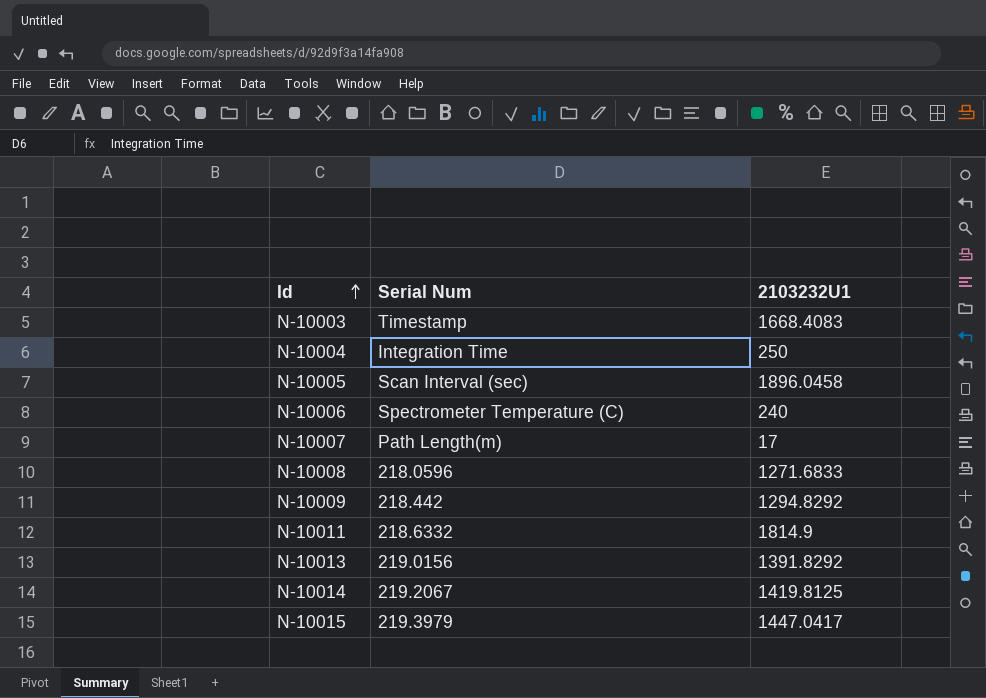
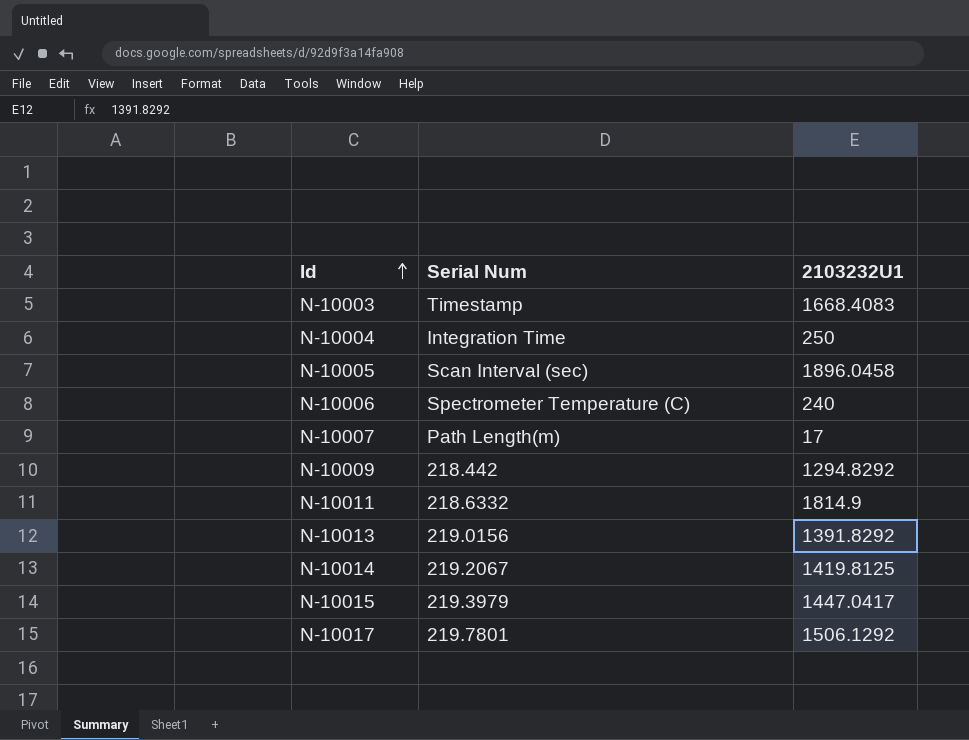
row N-10008: 218.0596 | 1271.6833 -> none
row N-10017: none -> 219.7801 | 1506.1292

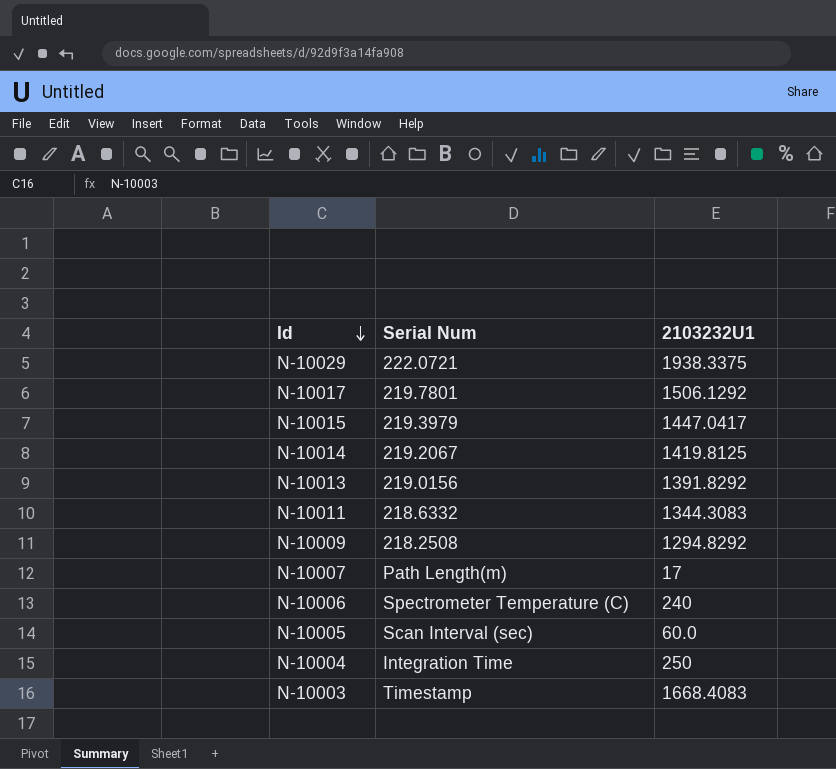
row order: Id ascending -> Id descending
row N-10029: none -> 222.0721 | 1938.3375
N-10011 | 2103232U1: 1814.9 -> 1344.3083
N-10009 | Serial Num: 218.442 -> 218.2508
N-10005 | 2103232U1: 1896.0458 -> 60.0

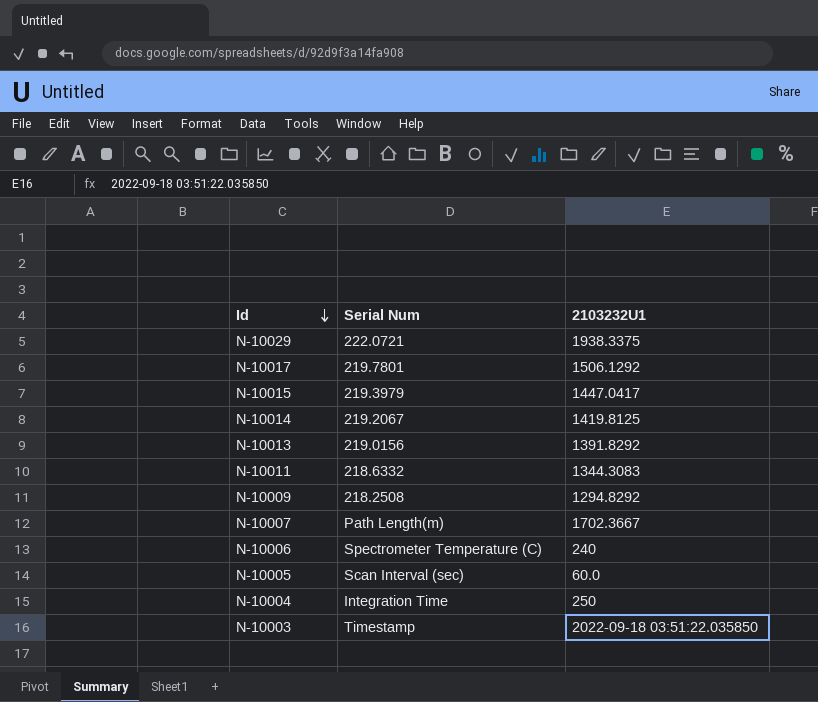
N-10007 | 2103232U1: 17 -> 1702.3667
N-10003 | 2103232U1: 1668.4083 -> 2022-09-18 03:51:22.035850

